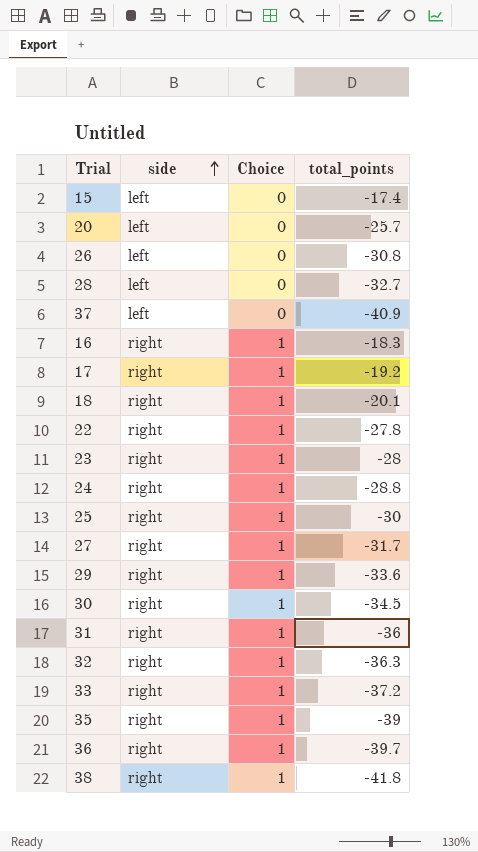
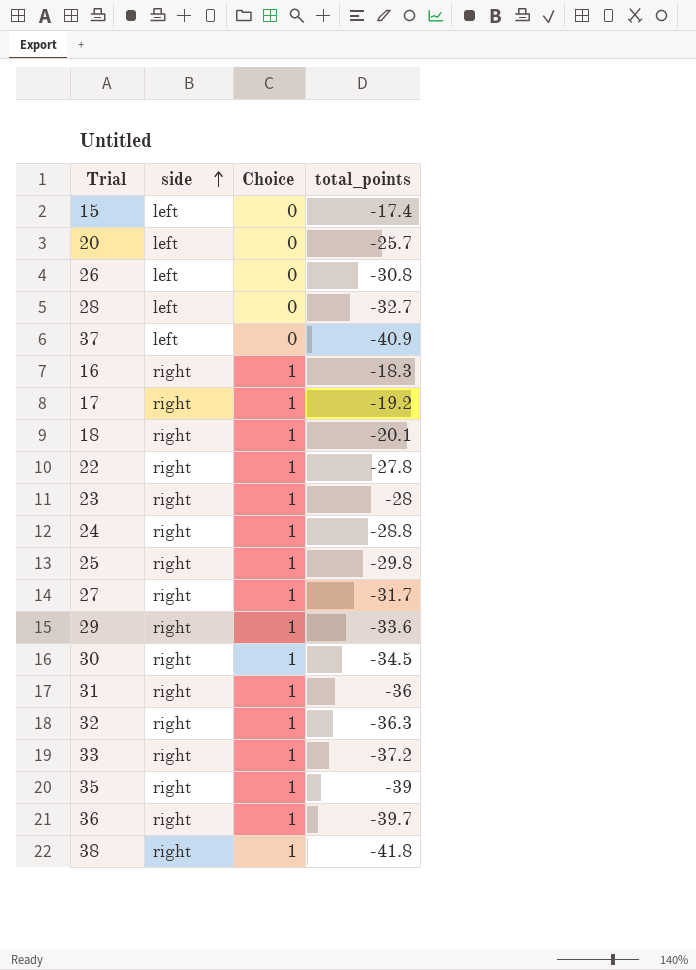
25 | total_points: -30 -> -29.8

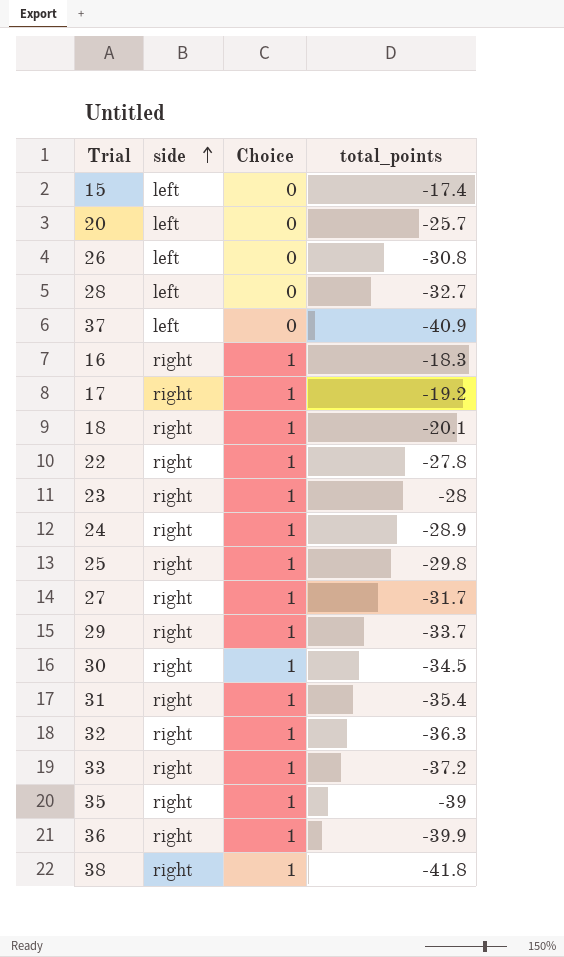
24 | total_points: -28.8 -> -28.9
29 | total_points: -33.6 -> -33.7
31 | total_points: -36 -> -35.4
36 | total_points: -39.7 -> -39.9

